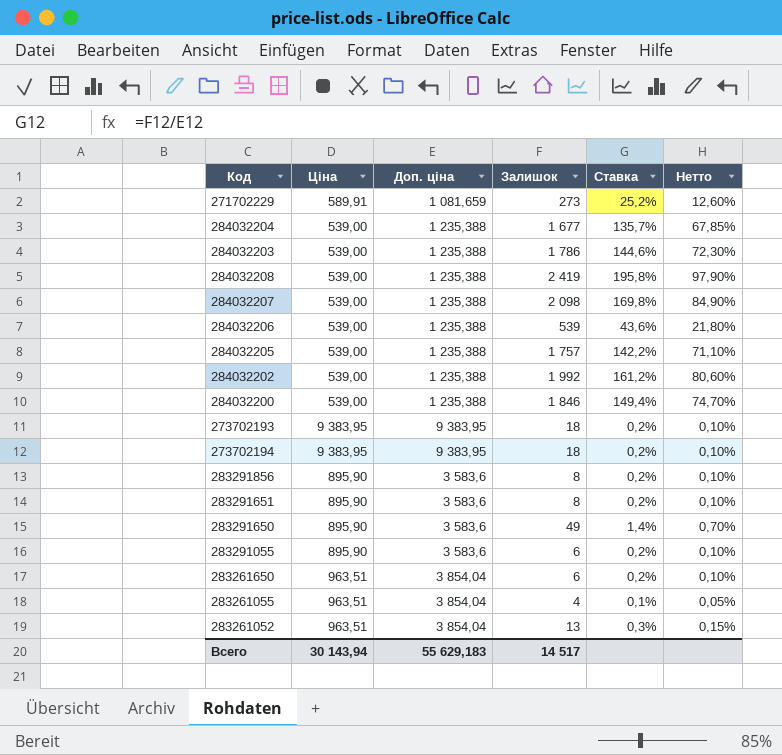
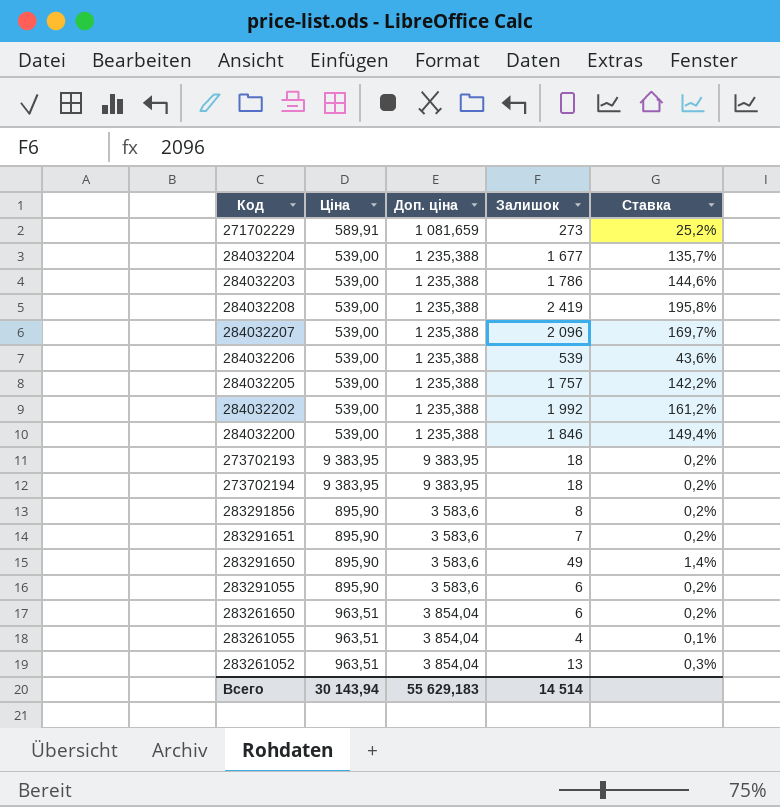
column Нетто | formula: [Ставка] * 0,5 -> none
284032207 | Залишок: 2 098 -> 2 096
284032207 | Ставка: 169,8% -> 169,7%
283291651 | Залишок: 8 -> 7
Всего | Залишок: 14 517 -> 14 514

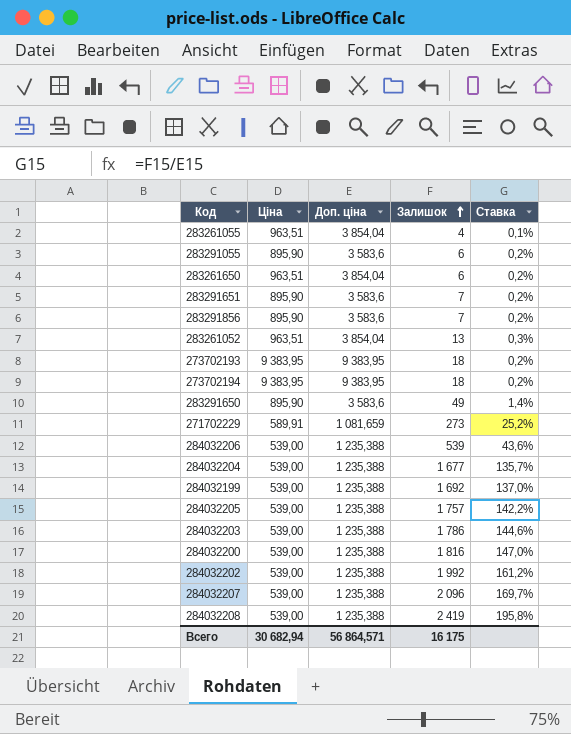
row order: none -> Залишок ascending
283291856 | Залишок: 8 -> 7
row 284032199: none -> 539,00 | 1 235,388 | 1 692 | 137,0%
284032200 | Залишок: 1 846 -> 1 816
284032200 | Ставка: 149,4% -> 147,0%
Всего | Ціна: 30 143,94 -> 30 682,94
Всего | Доп. ціна: 55 629,183 -> 56 864,571
Всего | Залишок: 14 514 -> 16 175

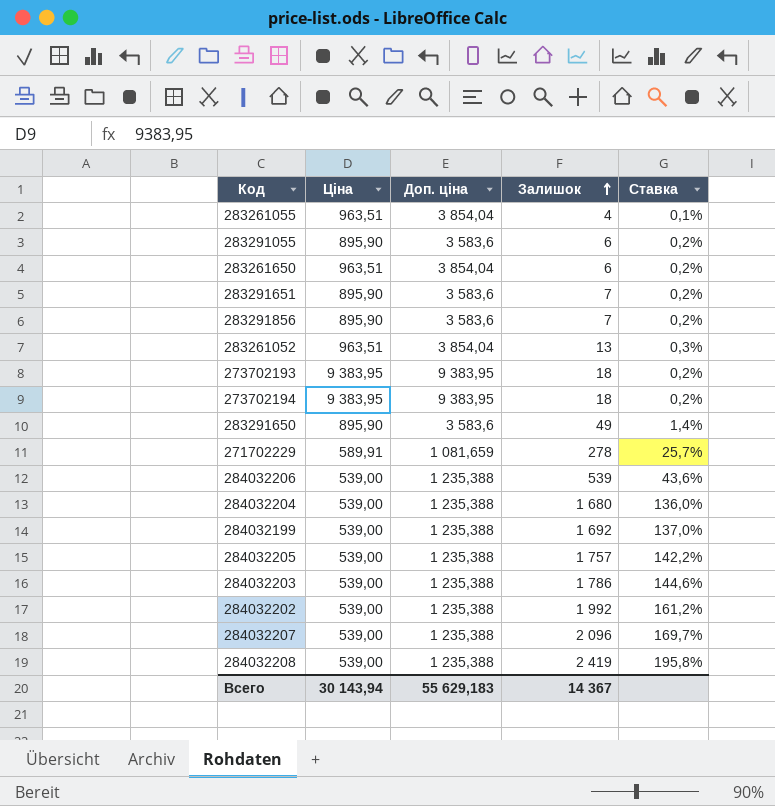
row 284032200: 539,00 | 1 235,388 | 1 816 | 147,0% -> none
271702229 | Залишок: 273 -> 278
271702229 | Ставка: 25,2% -> 25,7%
284032204 | Залишок: 1 677 -> 1 680
284032204 | Ставка: 135,7% -> 136,0%
Всего | Ціна: 30 682,94 -> 30 143,94
Всего | Доп. ціна: 56 864,571 -> 55 629,183
Всего | Залишок: 16 175 -> 14 367

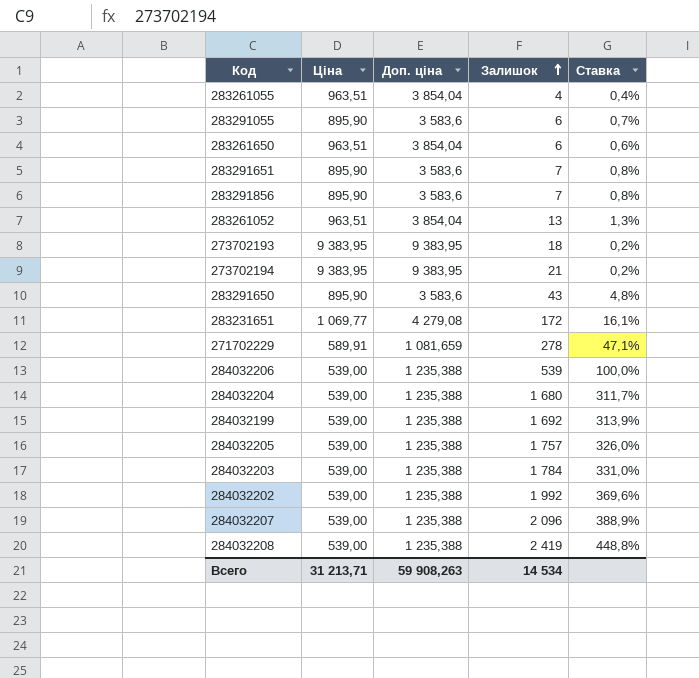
column Ставка | formula: [Залишок] / [Доп. ціна] -> [Залишок] / [Ціна]
273702194 | Залишок: 18 -> 21
283291650 | Залишок: 49 -> 43
row 283231651: none -> 1 069,77 | 4 279,08 | 172 | 16,1%
284032203 | Залишок: 1 786 -> 1 784
Всего | Ціна: 30 143,94 -> 31 213,71
Всего | Доп. ціна: 55 629,183 -> 59 908,263
Всего | Залишок: 14 367 -> 14 534

